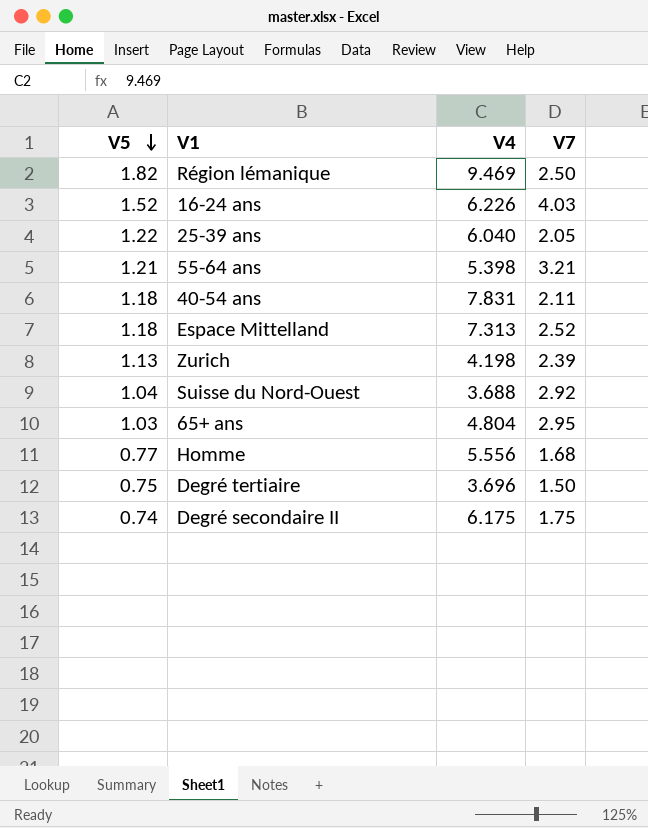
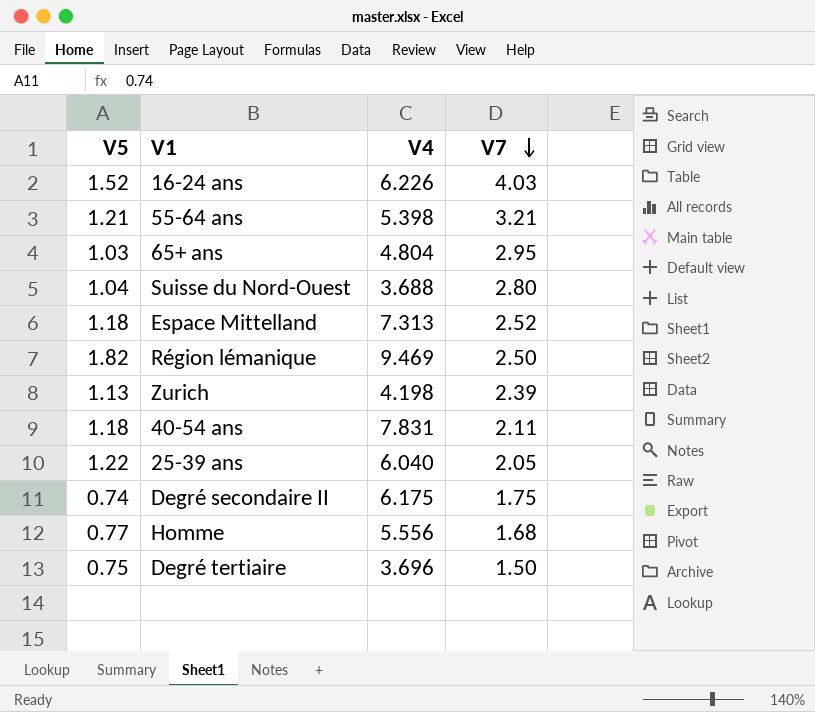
row order: V5 descending -> V7 descending
Suisse du Nord-Ouest | V7: 2.92 -> 2.80

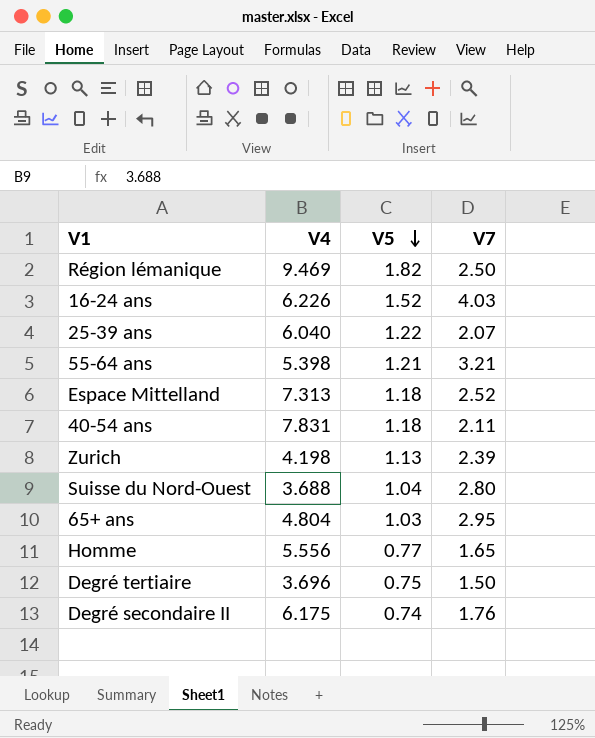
row order: V7 descending -> V5 descending
column V5 | position: 1 -> 3
25-39 ans | V7: 2.05 -> 2.07
Homme | V7: 1.68 -> 1.65
Degré secondaire II | V7: 1.75 -> 1.76

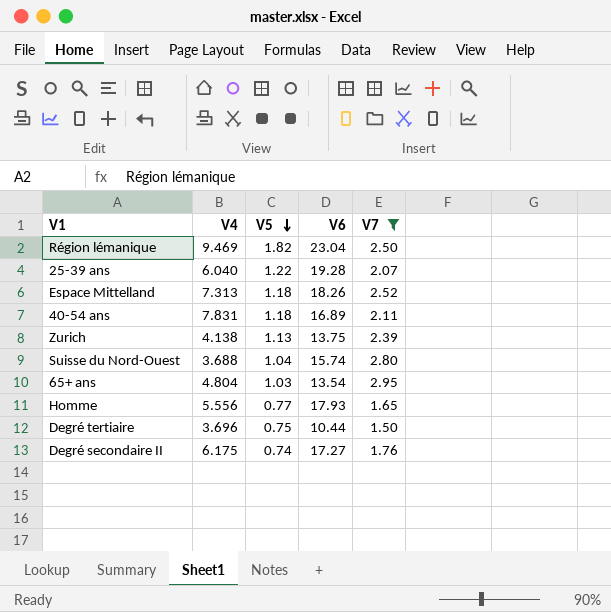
filter: none -> V7 <= 2.95
column V6 | position: none -> 4
Zurich | V4: 4.198 -> 4.138

